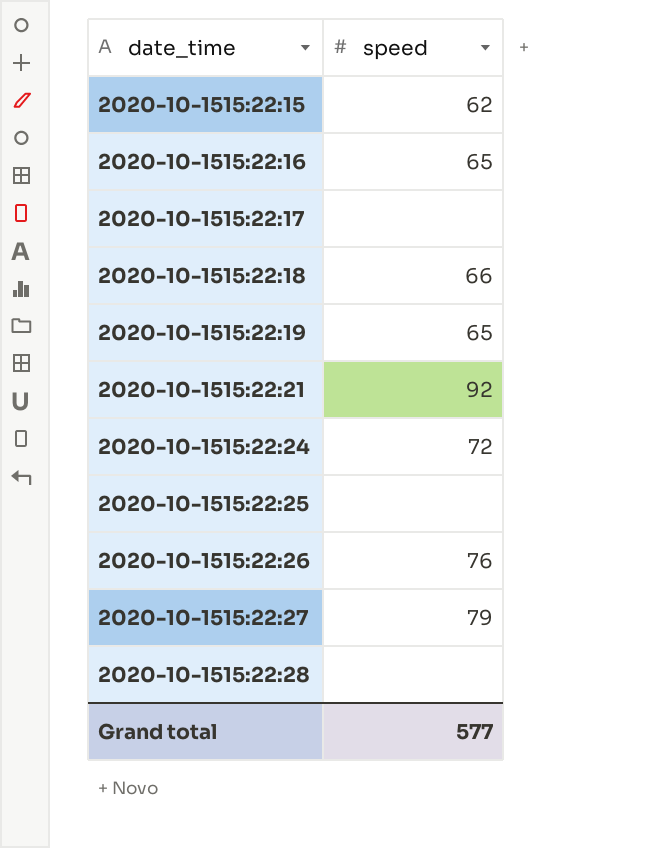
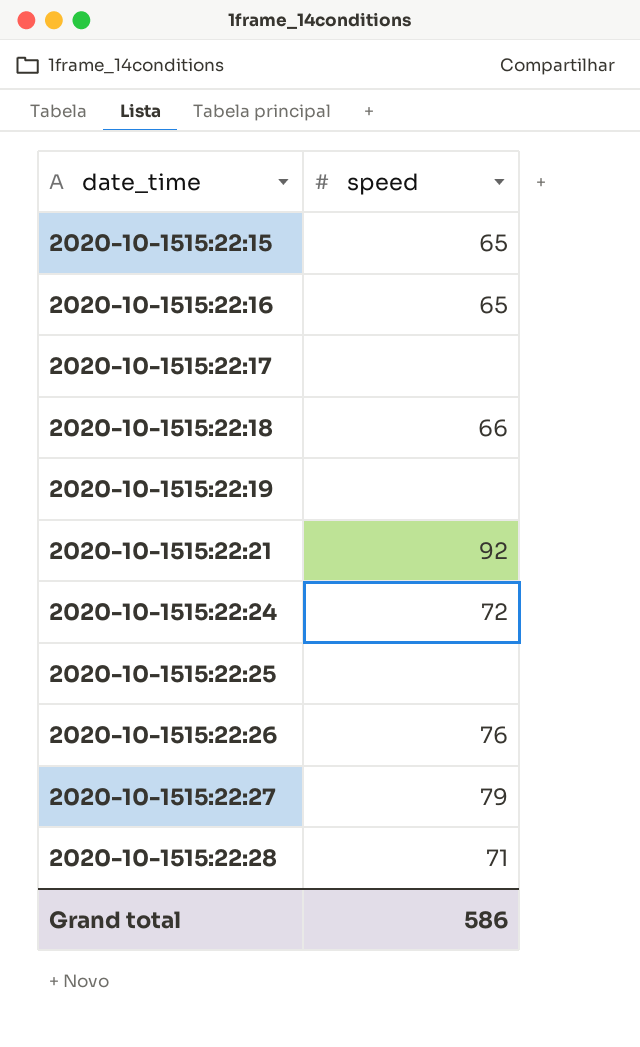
2020-10-1515:22:15 | speed: 62 -> 65
2020-10-1515:22:19 | speed: 65 -> none
2020-10-1515:22:28 | speed: none -> 71
Grand total | speed: 577 -> 586

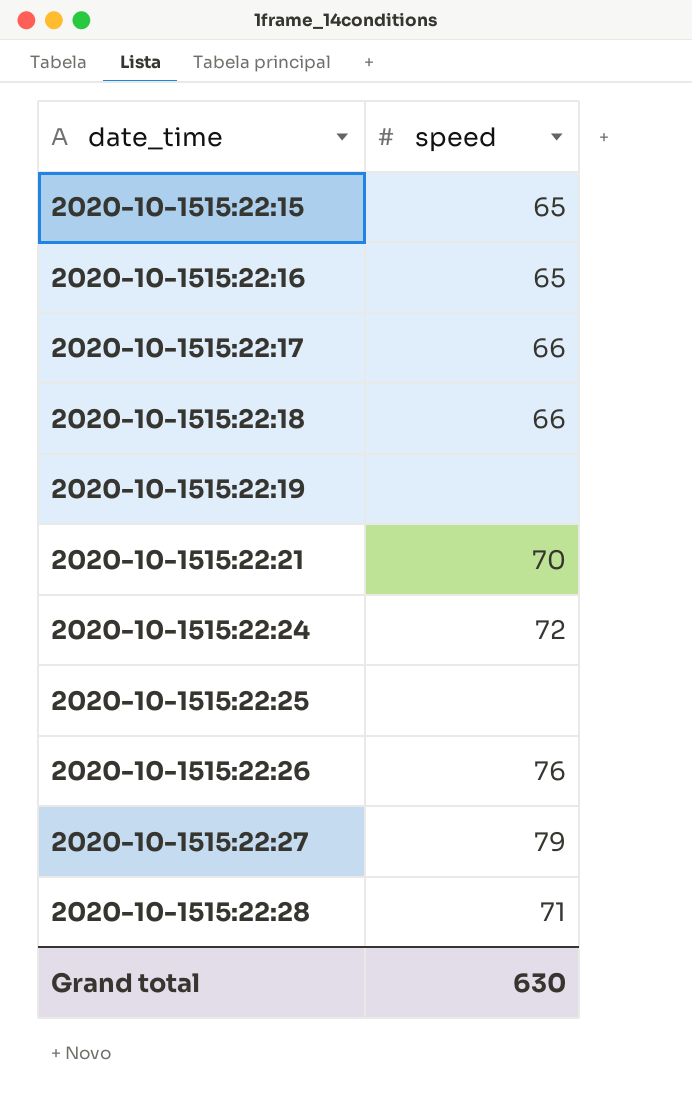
2020-10-1515:22:17 | speed: none -> 66
2020-10-1515:22:21 | speed: 92 -> 70
Grand total | speed: 586 -> 630

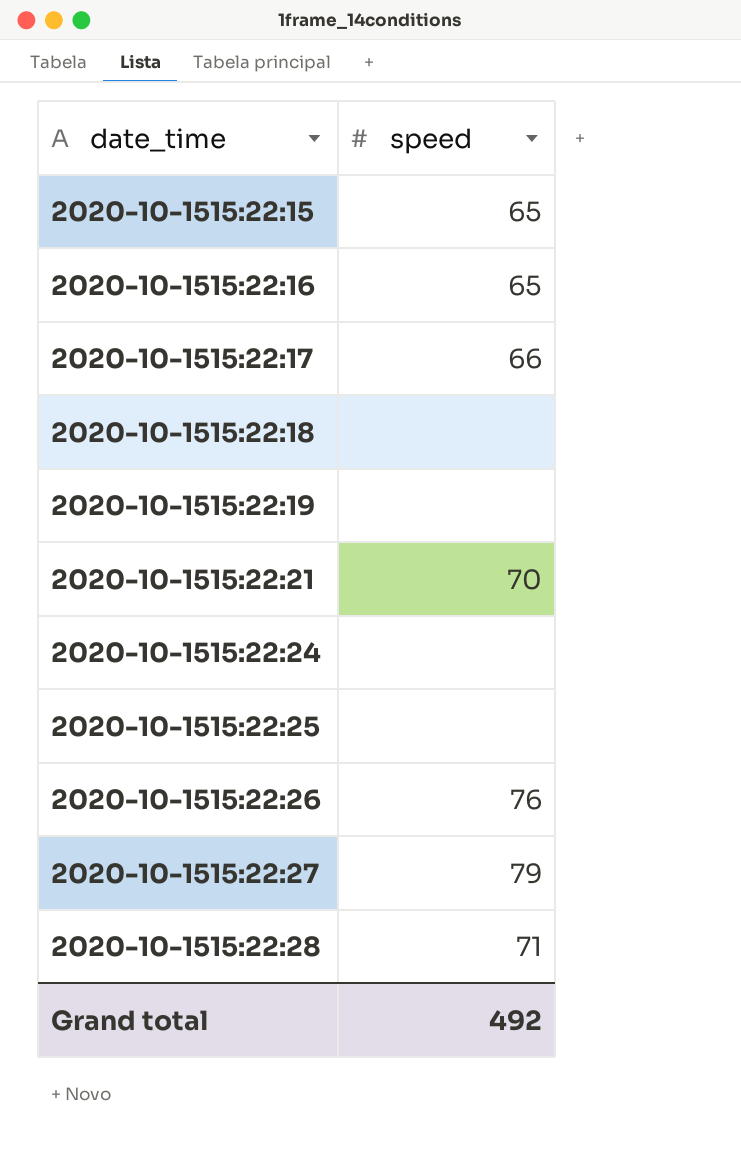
2020-10-1515:22:18 | speed: 66 -> none
2020-10-1515:22:24 | speed: 72 -> none
Grand total | speed: 630 -> 492

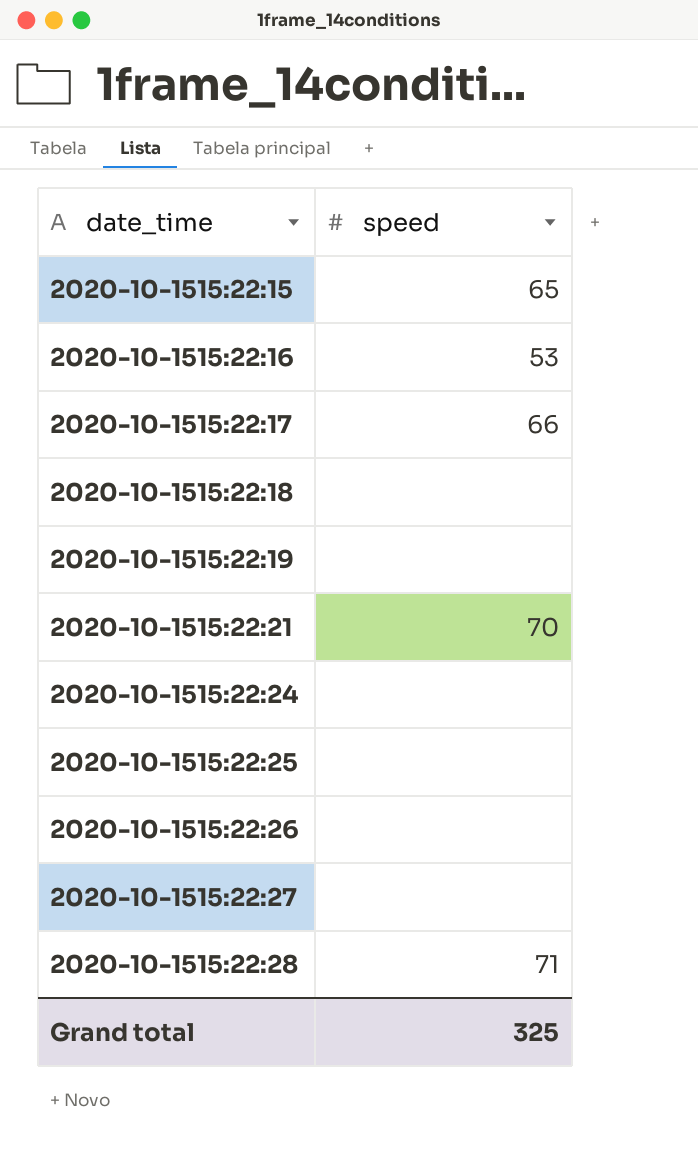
2020-10-1515:22:16 | speed: 65 -> 53
2020-10-1515:22:26 | speed: 76 -> none
2020-10-1515:22:27 | speed: 79 -> none
Grand total | speed: 492 -> 325

